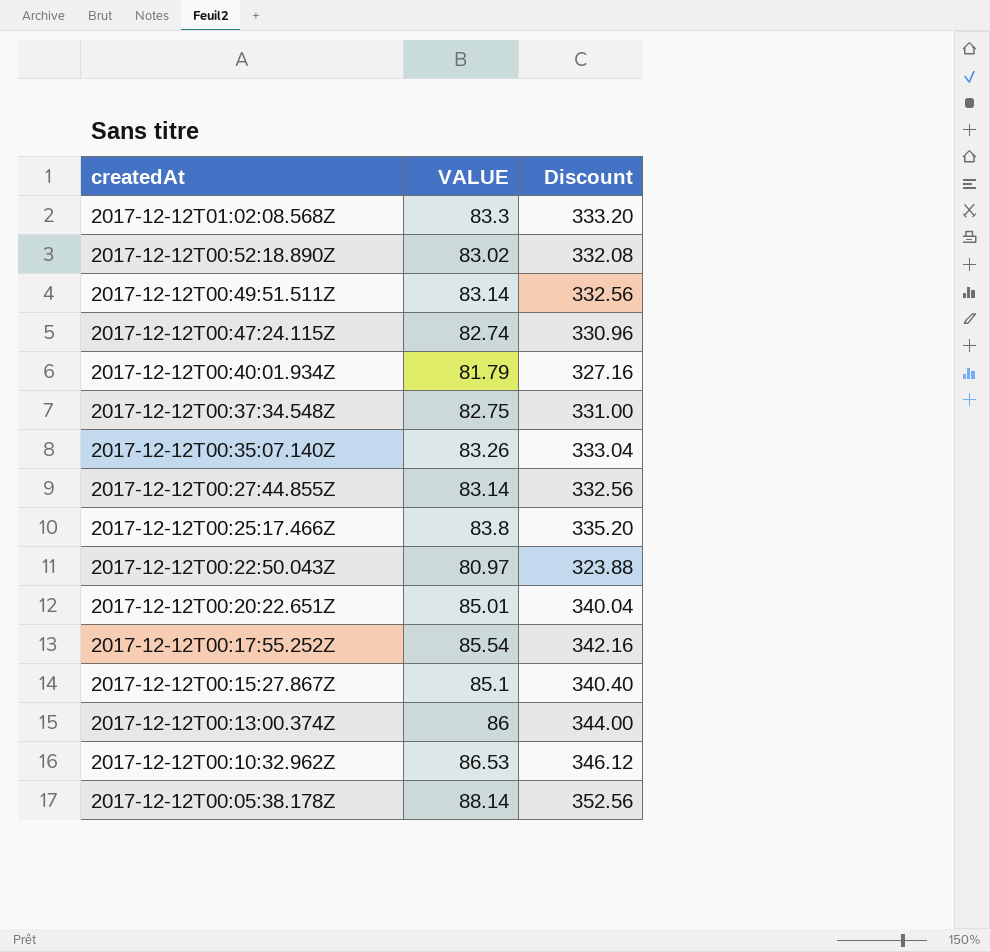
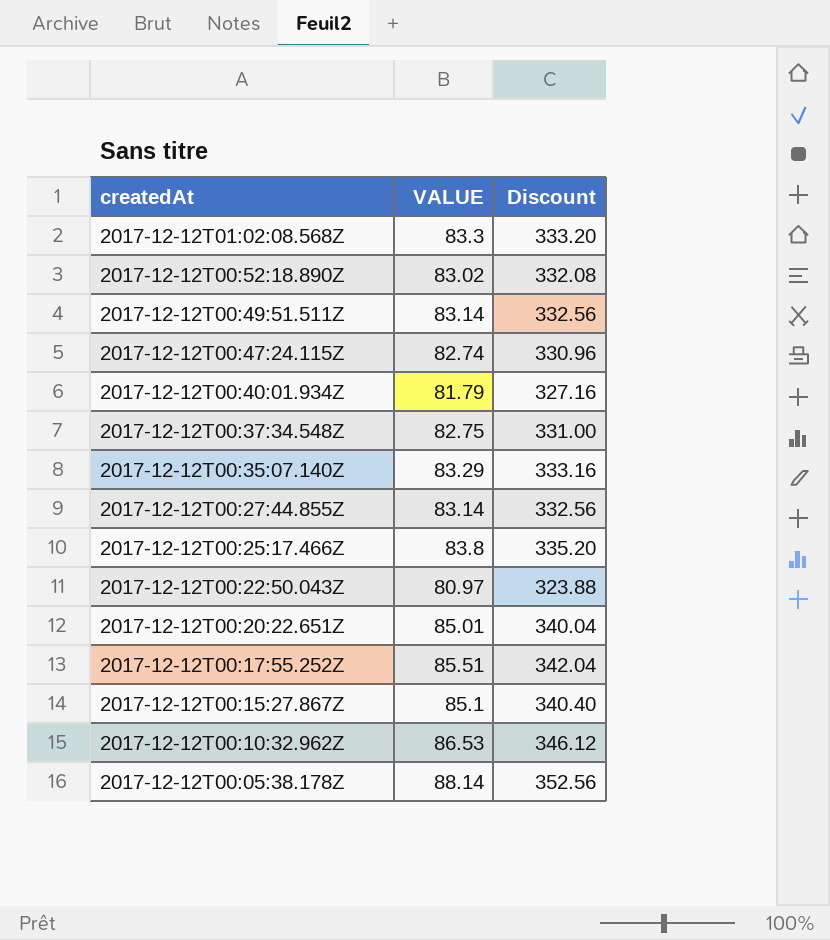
row 2017-12-12T00:13:00.374Z: 86 | 344.00 -> none
2017-12-12T00:35:07.140Z | VALUE: 83.26 -> 83.29
2017-12-12T00:35:07.140Z | Discount: 333.04 -> 333.16
2017-12-12T00:17:55.252Z | VALUE: 85.54 -> 85.51
2017-12-12T00:17:55.252Z | Discount: 342.16 -> 342.04

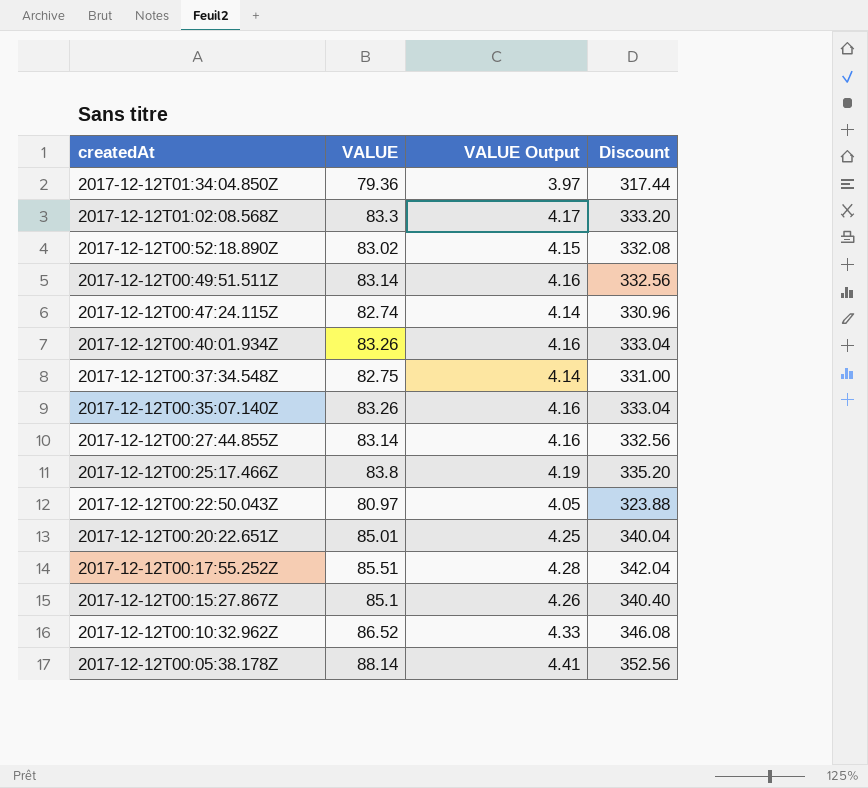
column VALUE Output | formula: none -> [VALUE] * 0.05
row 2017-12-12T01:34:04.850Z: none -> 79.36 | 3.97 | 317.44
2017-12-12T00:40:01.934Z | VALUE: 81.79 -> 83.26
2017-12-12T00:40:01.934Z | Discount: 327.16 -> 333.04
2017-12-12T00:35:07.140Z | VALUE: 83.29 -> 83.26
2017-12-12T00:35:07.140Z | Discount: 333.16 -> 333.04
2017-12-12T00:10:32.962Z | VALUE: 86.53 -> 86.52
2017-12-12T00:10:32.962Z | Discount: 346.12 -> 346.08

